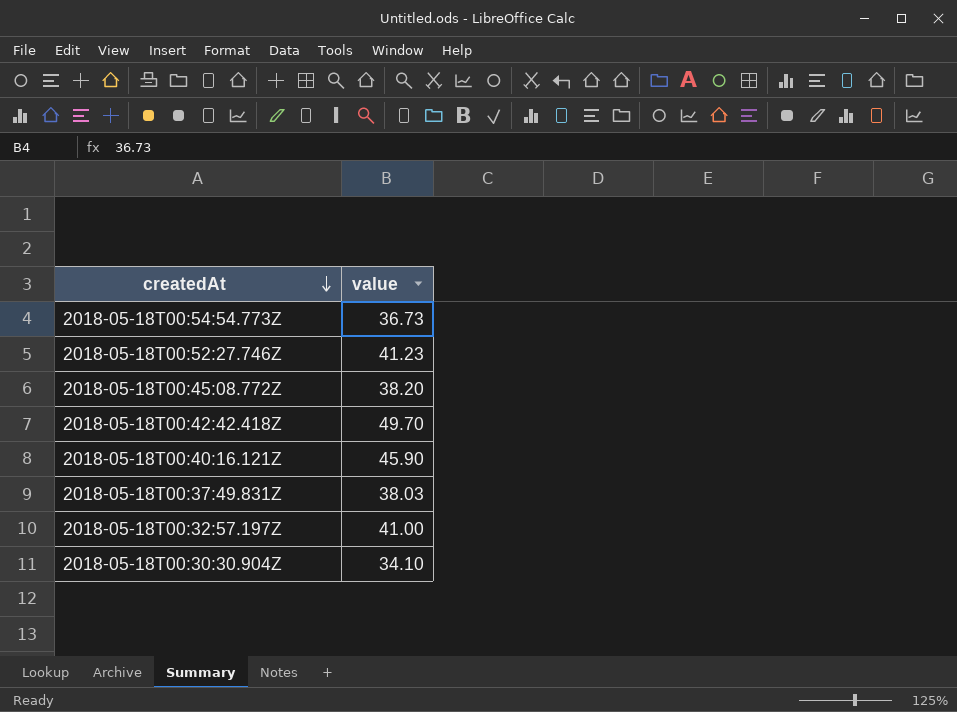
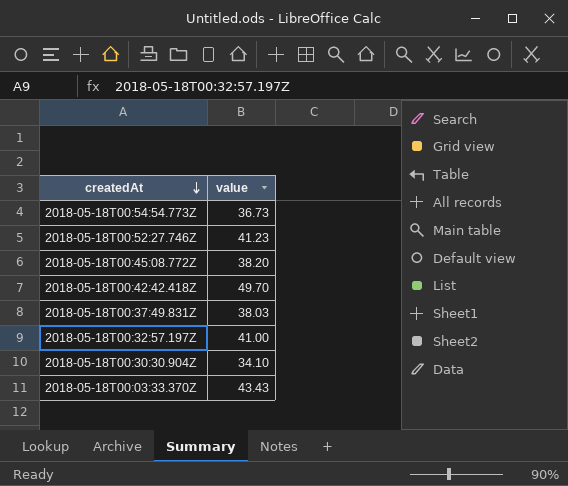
row 2018-05-18T00:40:16.121Z: 45.90 -> none
row 2018-05-18T00:03:33.370Z: none -> 43.43

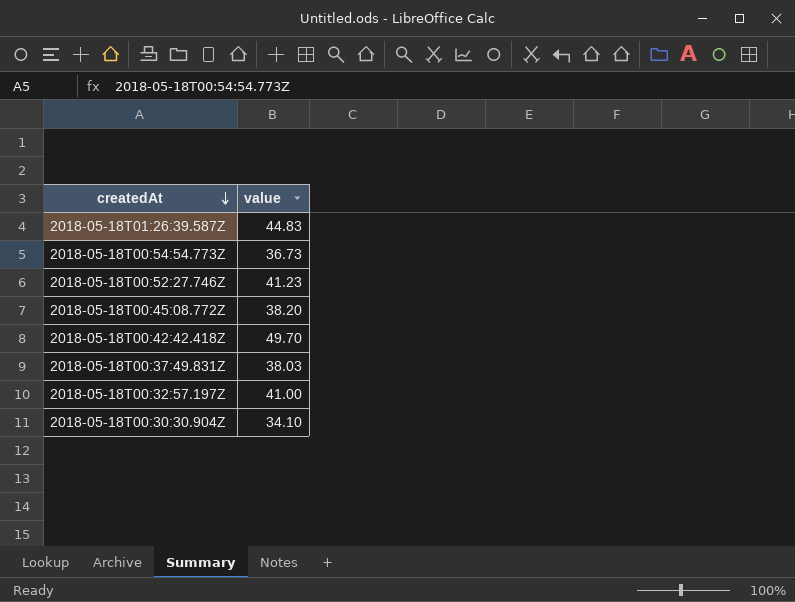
row 2018-05-18T00:03:33.370Z: 43.43 -> none
row 2018-05-18T01:26:39.587Z: none -> 44.83

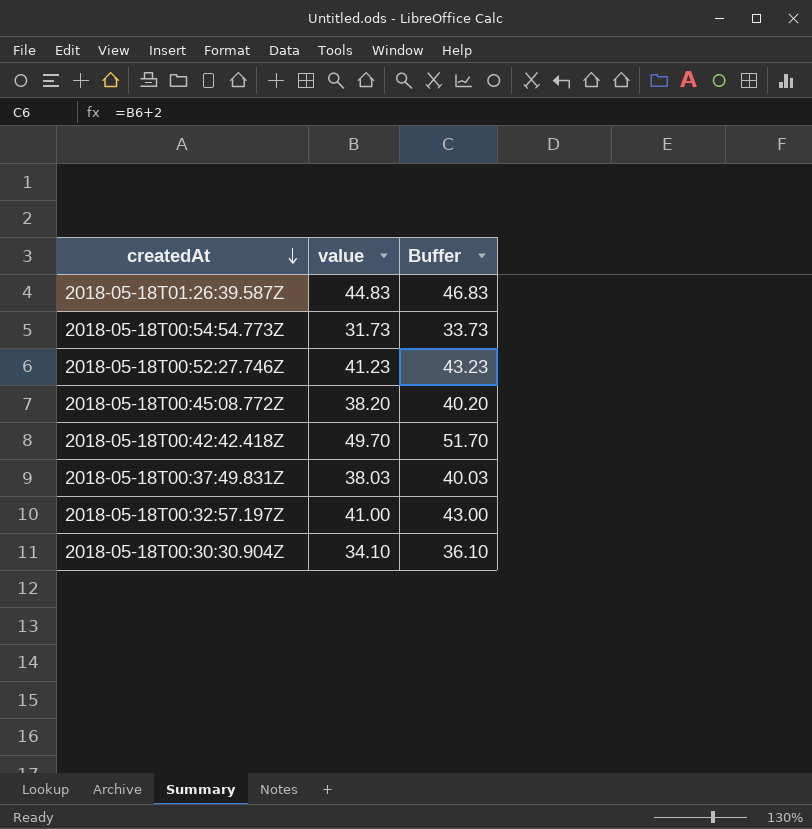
column Buffer | formula: none -> [value] + 2
2018-05-18T00:54:54.773Z | value: 36.73 -> 31.73

